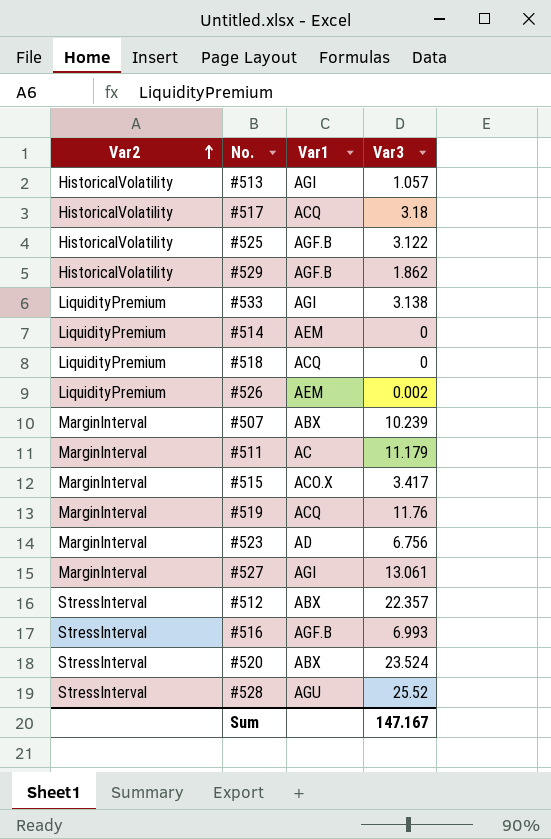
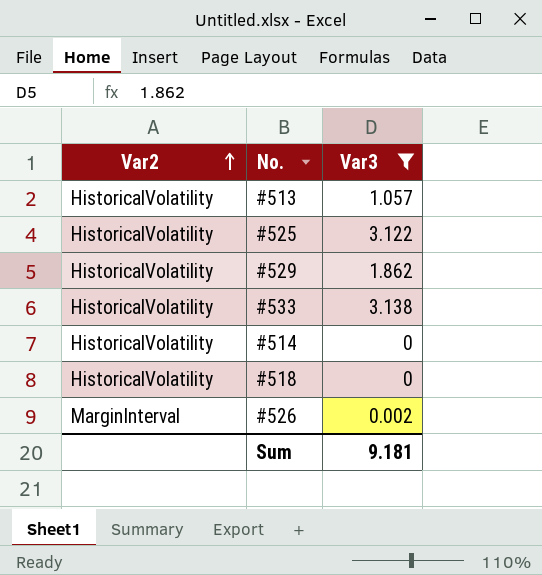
filter: none -> Var3 <= 3.138
column Var1 | position: 3 -> none
#533 | Var2: LiquidityPremium -> HistoricalVolatility
#514 | Var2: LiquidityPremium -> HistoricalVolatility
#518 | Var2: LiquidityPremium -> HistoricalVolatility
#526 | Var2: LiquidityPremium -> MarginInterval
Sum | Var3: 147.167 -> 9.181

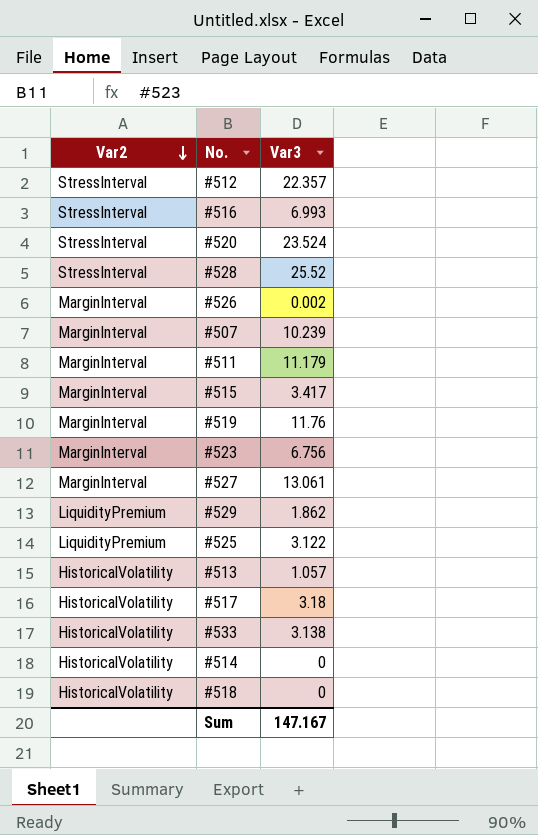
filter: Var3 <= 3.138 -> none
row order: Var2 ascending -> Var2 descending
#529 | Var2: HistoricalVolatility -> LiquidityPremium
#525 | Var2: HistoricalVolatility -> LiquidityPremium
Sum | Var3: 9.181 -> 147.167

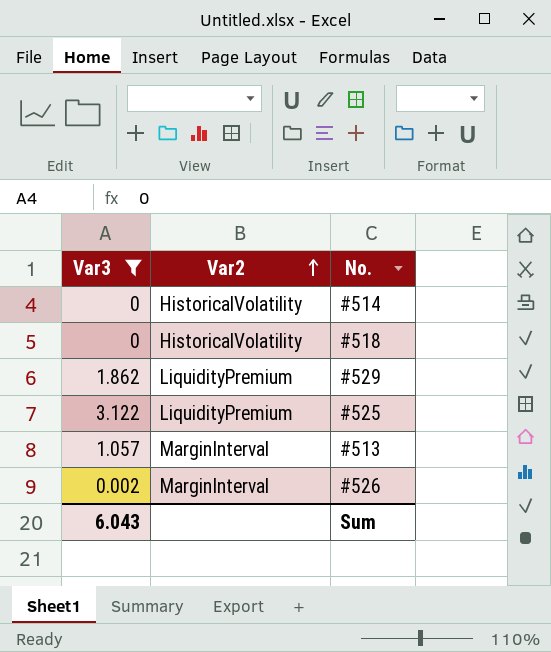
filter: none -> Var3 <= 3.122
row order: Var2 descending -> Var2 ascending
column Var3 | position: 3 -> 1
#513 | Var2: HistoricalVolatility -> MarginInterval
Sum | Var3: 147.167 -> 6.043

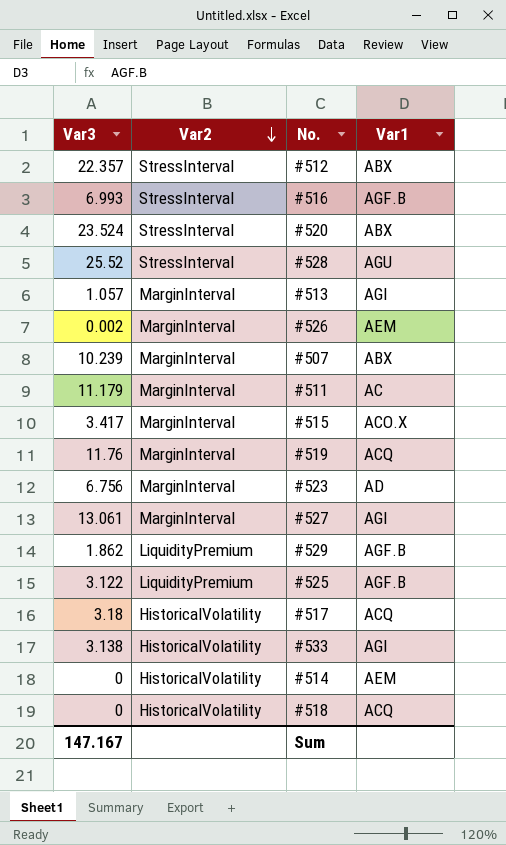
filter: Var3 <= 3.122 -> none
row order: Var2 ascending -> Var2 descending
column Var1 | position: none -> 4
Sum | Var3: 6.043 -> 147.167

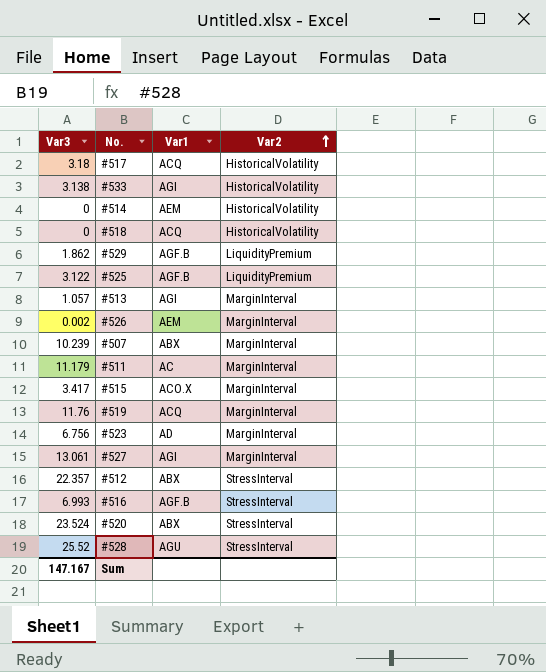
row order: Var2 descending -> Var2 ascending
column Var2 | position: 2 -> 4

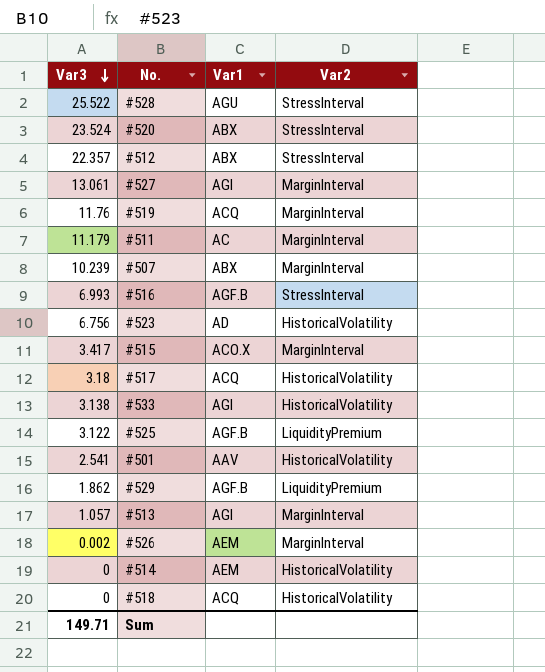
row order: Var2 ascending -> Var3 descending
#528 | Var3: 25.52 -> 25.522
#523 | Var2: MarginInterval -> HistoricalVolatility
row #501: none -> 2.541 | AAV | HistoricalVolatility
Sum | Var3: 147.167 -> 149.71

